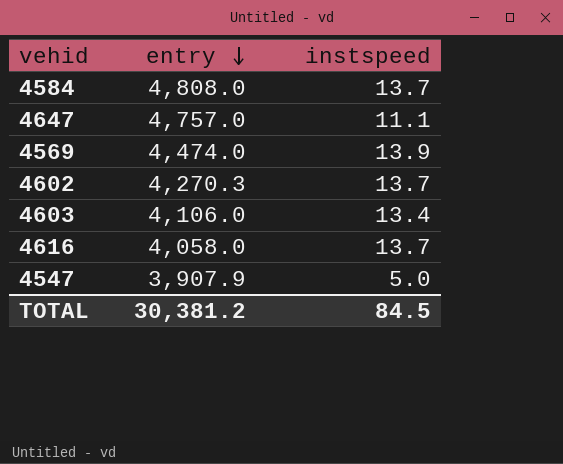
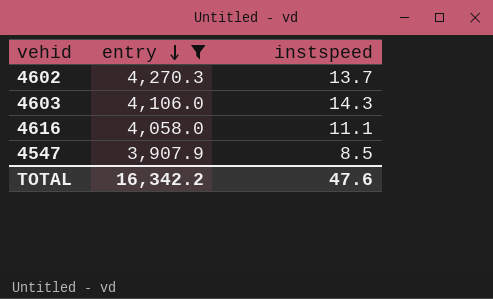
filter: none -> entry <= 4,270.3
4603 | instspeed: 13.4 -> 14.3
4616 | instspeed: 13.7 -> 11.1
4547 | instspeed: 5.0 -> 8.5
TOTAL | entry: 30,381.2 -> 16,342.2
TOTAL | instspeed: 84.5 -> 47.6

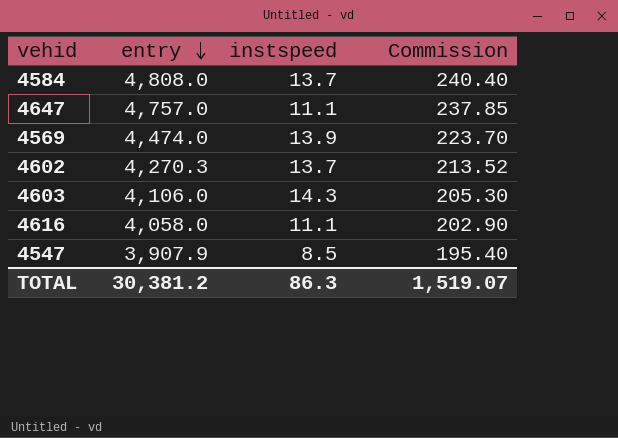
filter: entry <= 4,270.3 -> none
column Commission | formula: none -> [entry] * 0.05
TOTAL | entry: 16,342.2 -> 30,381.2
TOTAL | instspeed: 47.6 -> 86.3

